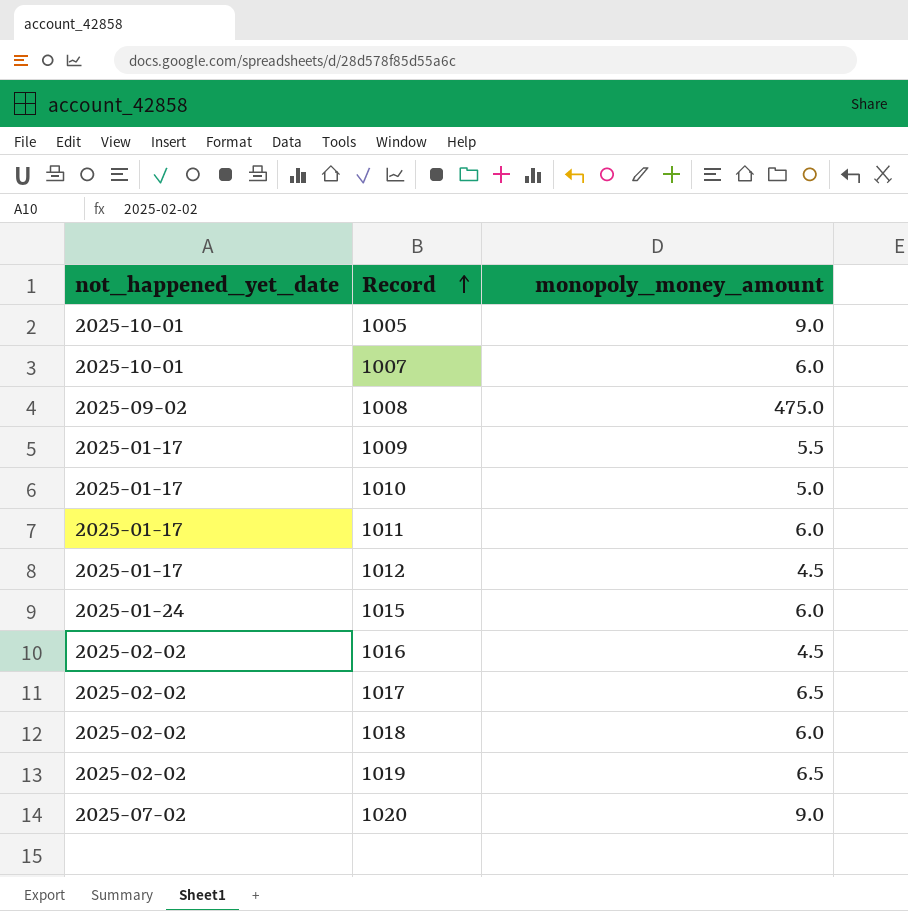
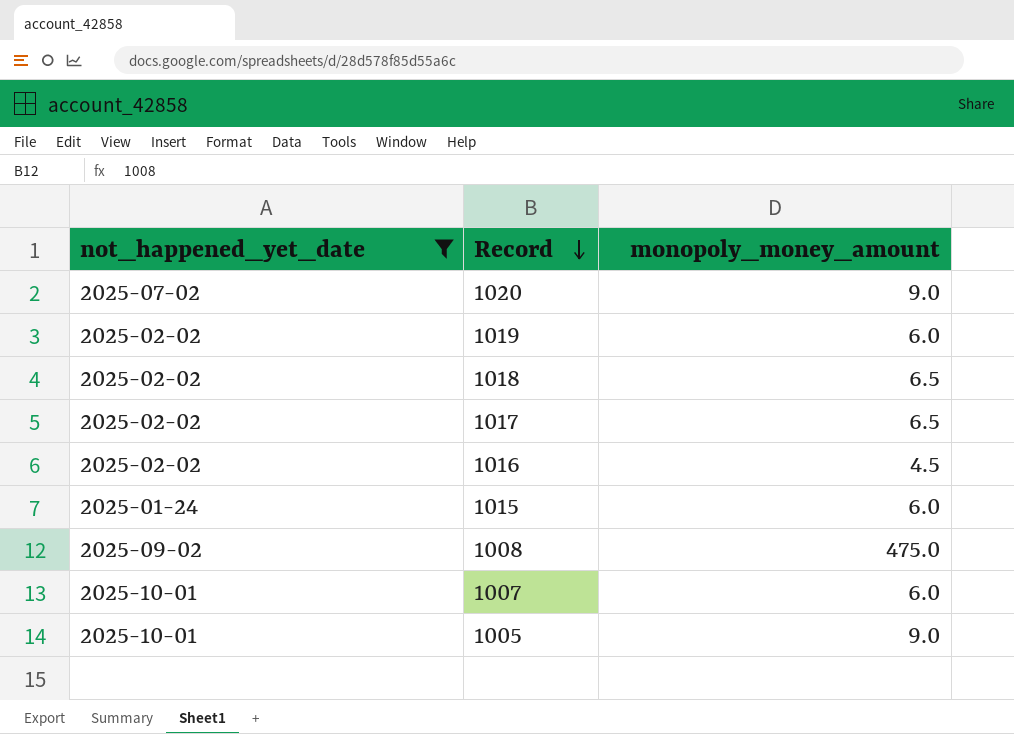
filter: none -> not_happened_yet_date != 2025-01-17
row order: Record ascending -> Record descending
1019 | monopoly_money_amount: 6.5 -> 6.0
1018 | monopoly_money_amount: 6.0 -> 6.5

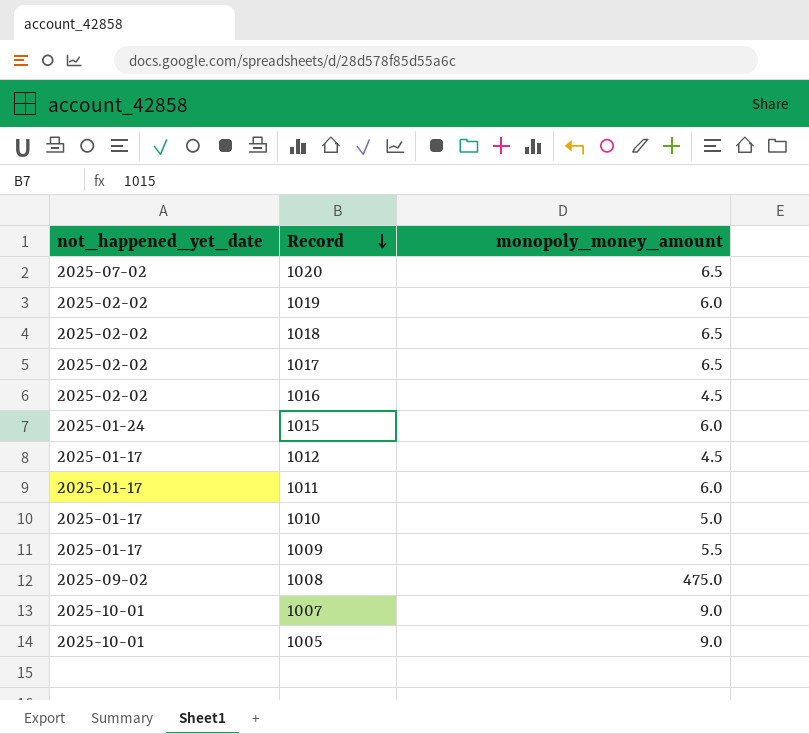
filter: not_happened_yet_date != 2025-01-17 -> none
1020 | monopoly_money_amount: 9.0 -> 6.5
1007 | monopoly_money_amount: 6.0 -> 9.0

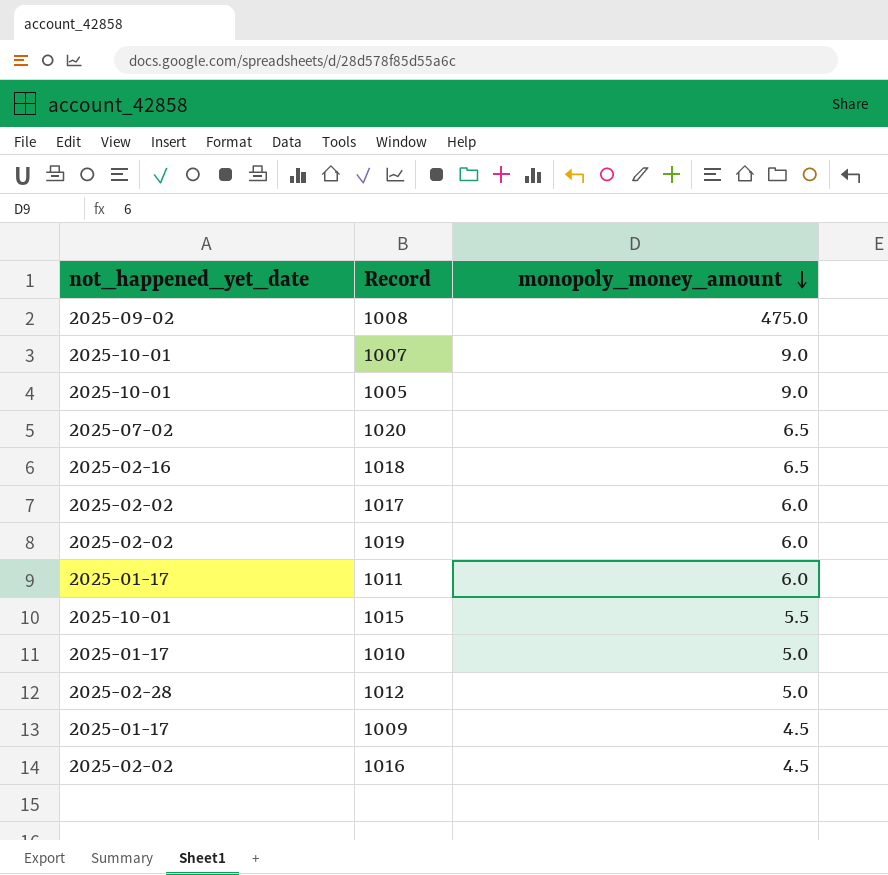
row order: Record descending -> monopoly_money_amount descending
1018 | not_happened_yet_date: 2025-02-02 -> 2025-02-16
1017 | monopoly_money_amount: 6.5 -> 6.0
1015 | not_happened_yet_date: 2025-01-24 -> 2025-10-01
1015 | monopoly_money_amount: 6.0 -> 5.5
1012 | not_happened_yet_date: 2025-01-17 -> 2025-02-28
1012 | monopoly_money_amount: 4.5 -> 5.0
1009 | monopoly_money_amount: 5.5 -> 4.5

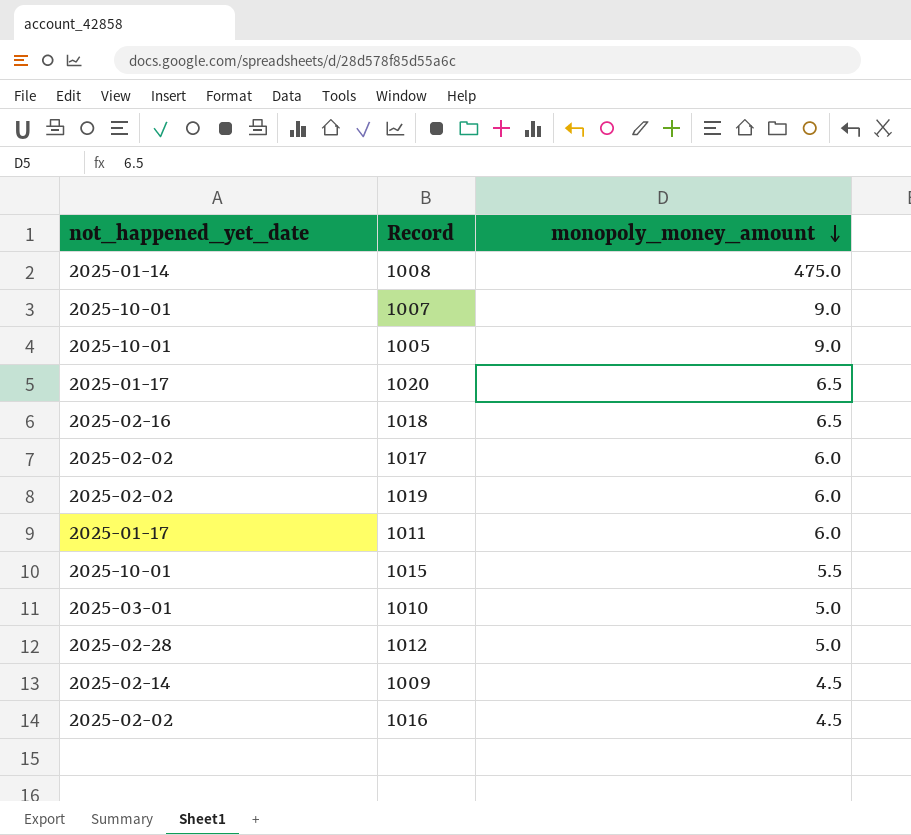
1008 | not_happened_yet_date: 2025-09-02 -> 2025-01-14
1020 | not_happened_yet_date: 2025-07-02 -> 2025-01-17
1010 | not_happened_yet_date: 2025-01-17 -> 2025-03-01
1009 | not_happened_yet_date: 2025-01-17 -> 2025-02-14

